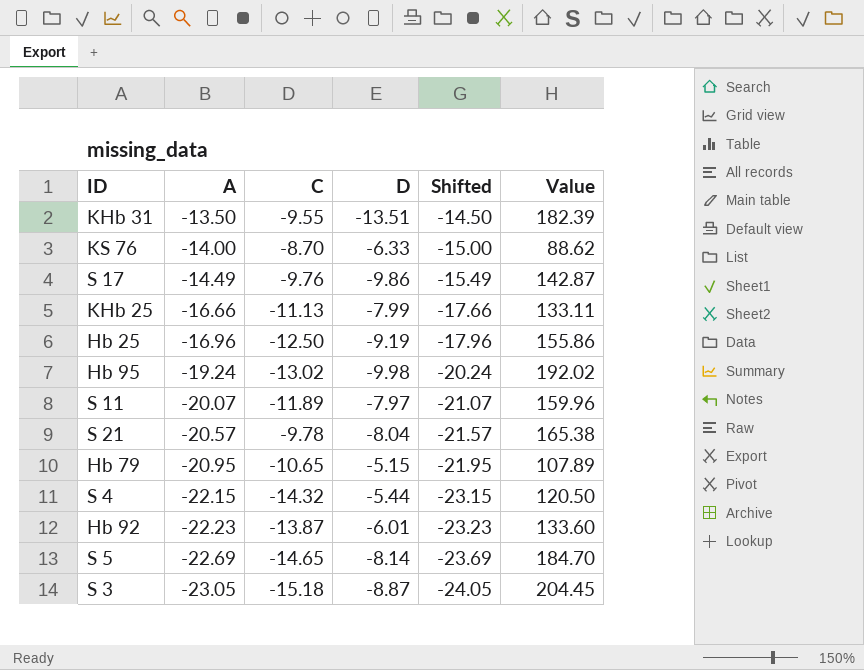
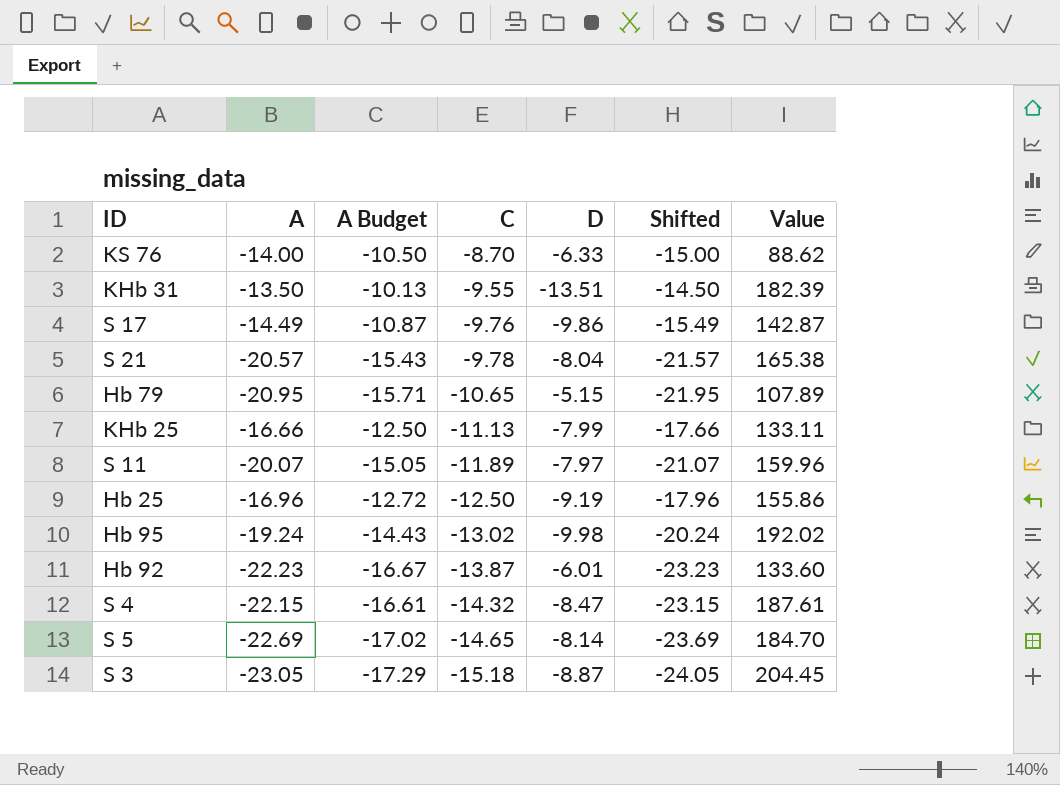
row order: A descending -> C descending
column A Budget | formula: none -> [A] * 0.75
S 4 | D: -5.44 -> -8.47
S 4 | Value: 120.50 -> 187.61

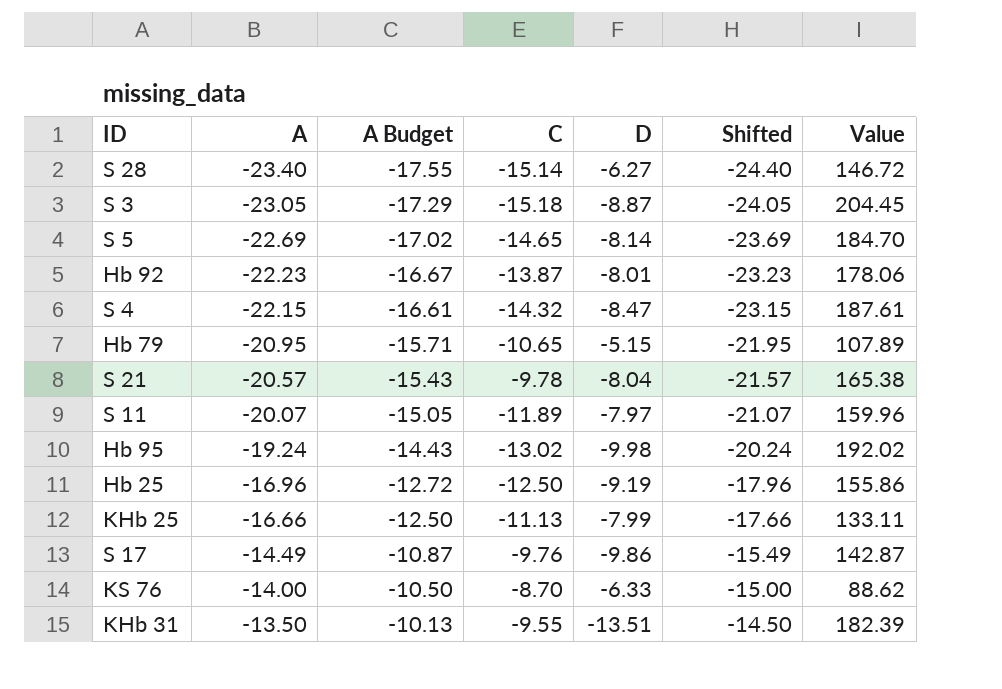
row order: C descending -> A ascending
row S 28: none -> -23.40 | -17.55 | -15.14 | -6.27 | -24.40 | 146.72
Hb 92 | D: -6.01 -> -8.01
Hb 92 | Value: 133.60 -> 178.06

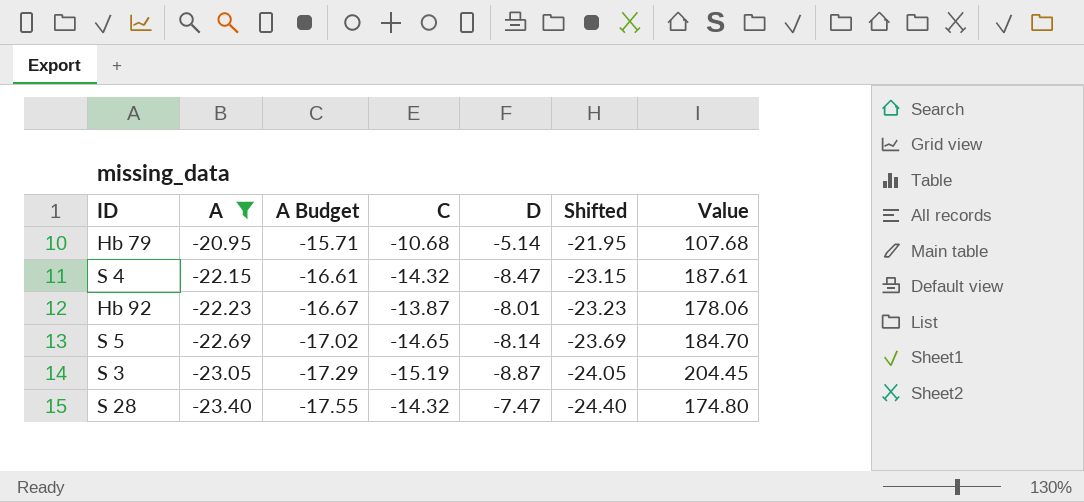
filter: none -> A <= -20.95
row order: A ascending -> A descending
Hb 79 | C: -10.65 -> -10.68
Hb 79 | D: -5.15 -> -5.14
Hb 79 | Value: 107.89 -> 107.68
S 3 | C: -15.18 -> -15.19
S 28 | C: -15.14 -> -14.32
S 28 | D: -6.27 -> -7.47
S 28 | Value: 146.72 -> 174.80

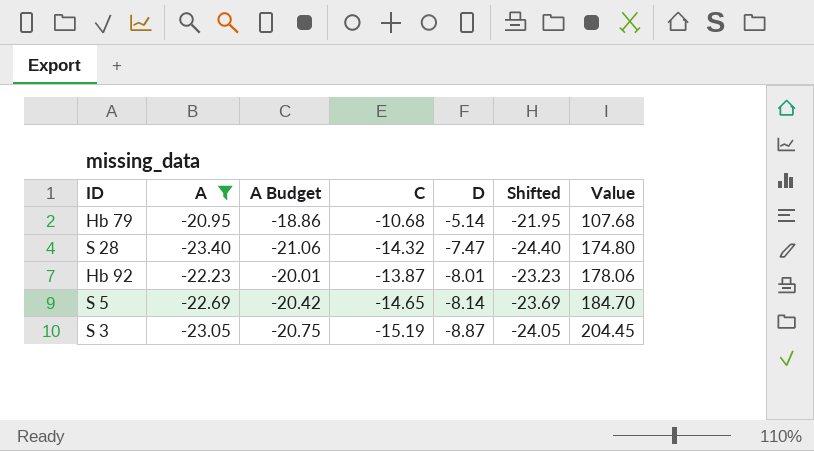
row order: A descending -> D descending
column A Budget | formula: [A] * 0.75 -> [A] * 0.9
row S 4: -22.15 | -16.61 | -14.32 | -8.47 | -23.15 | 187.61 -> none

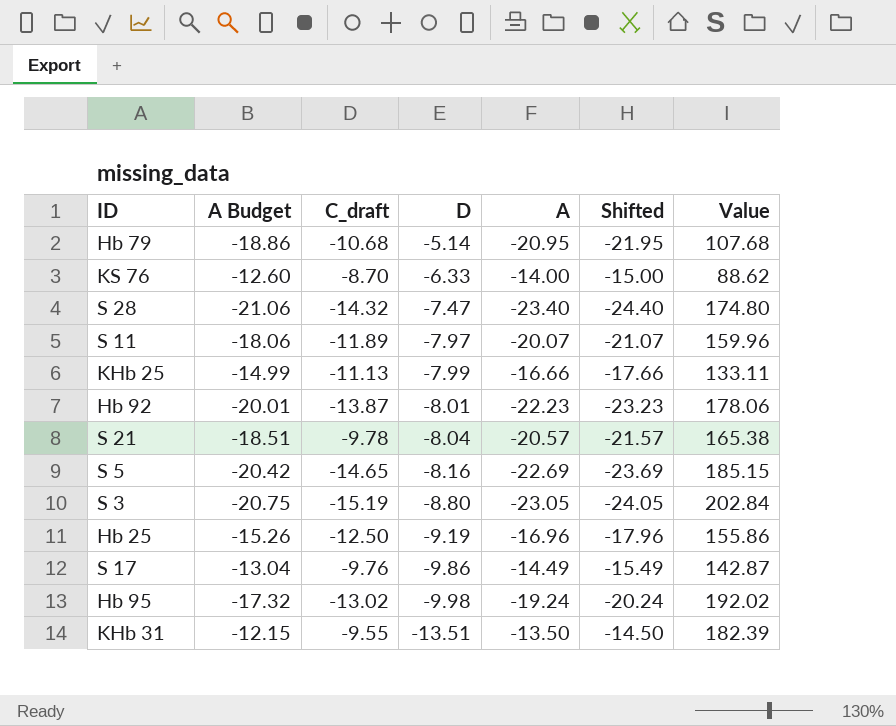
filter: A <= -20.95 -> none
column name: C -> C_draft
column A | position: 2 -> 5
S 5 | D: -8.14 -> -8.16
S 5 | Value: 184.70 -> 185.15
S 3 | D: -8.87 -> -8.80
S 3 | Value: 204.45 -> 202.84

